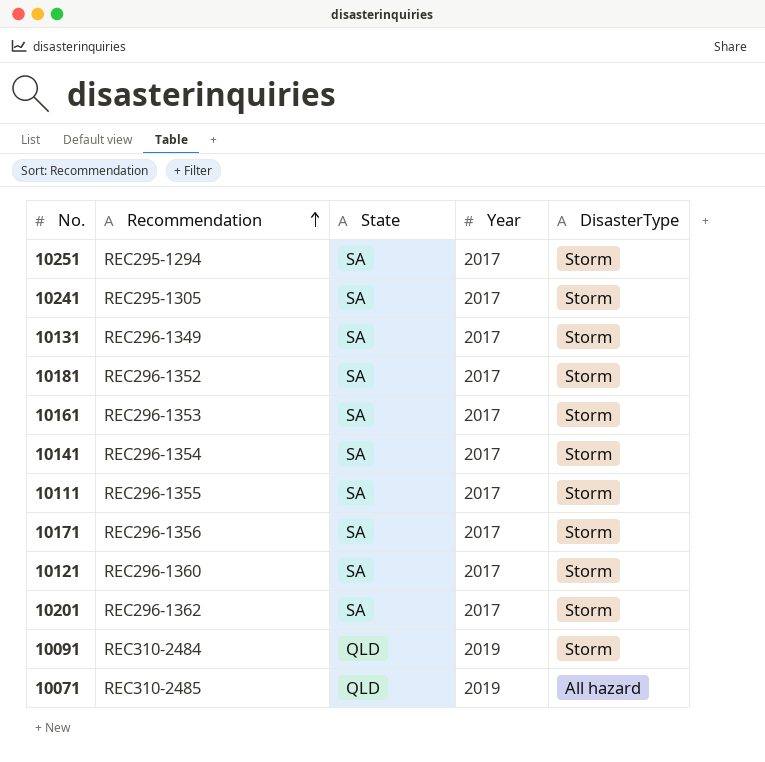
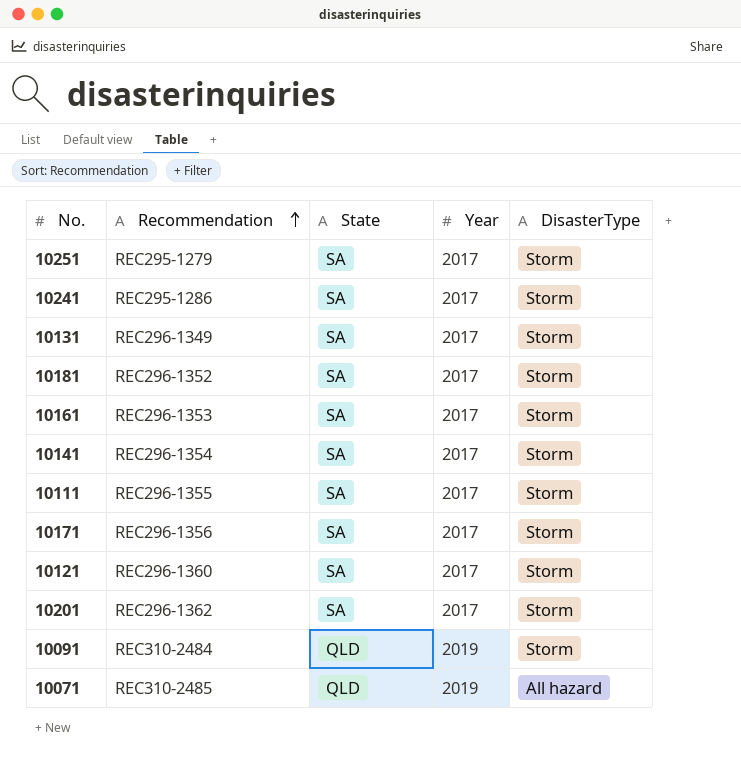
10251 | Recommendation: REC295-1294 -> REC295-1279
10241 | Recommendation: REC295-1305 -> REC295-1286

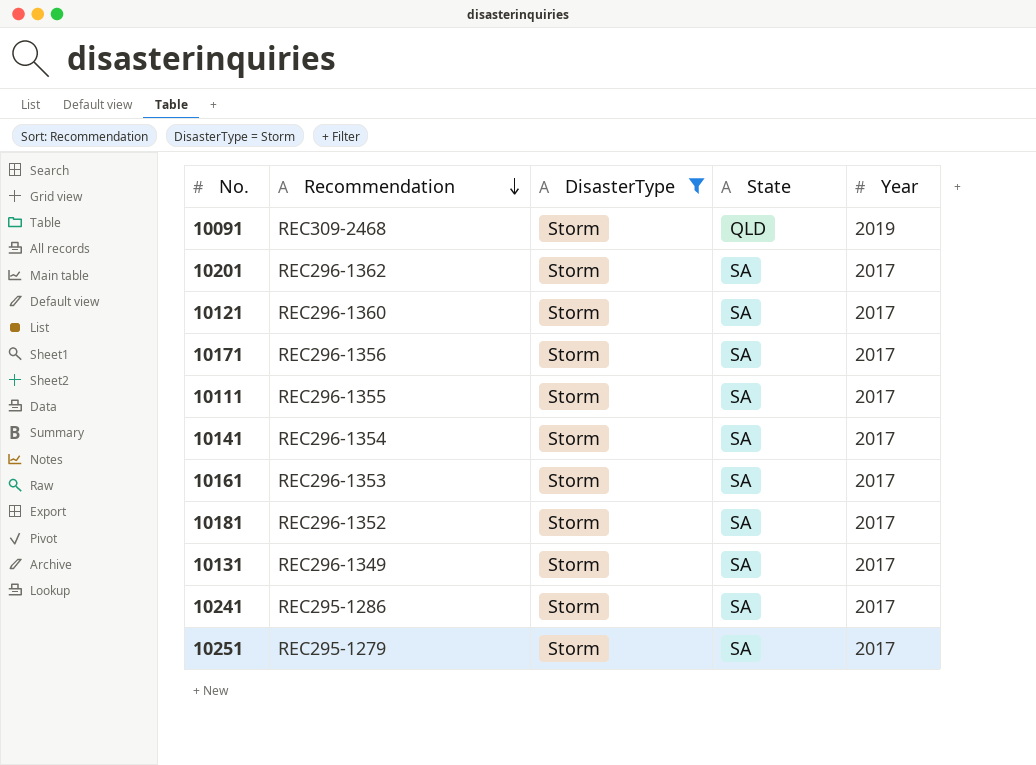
filter: none -> DisasterType = Storm
row order: Recommendation ascending -> Recommendation descending
column DisasterType | position: 5 -> 3
10091 | Recommendation: REC310-2484 -> REC309-2468

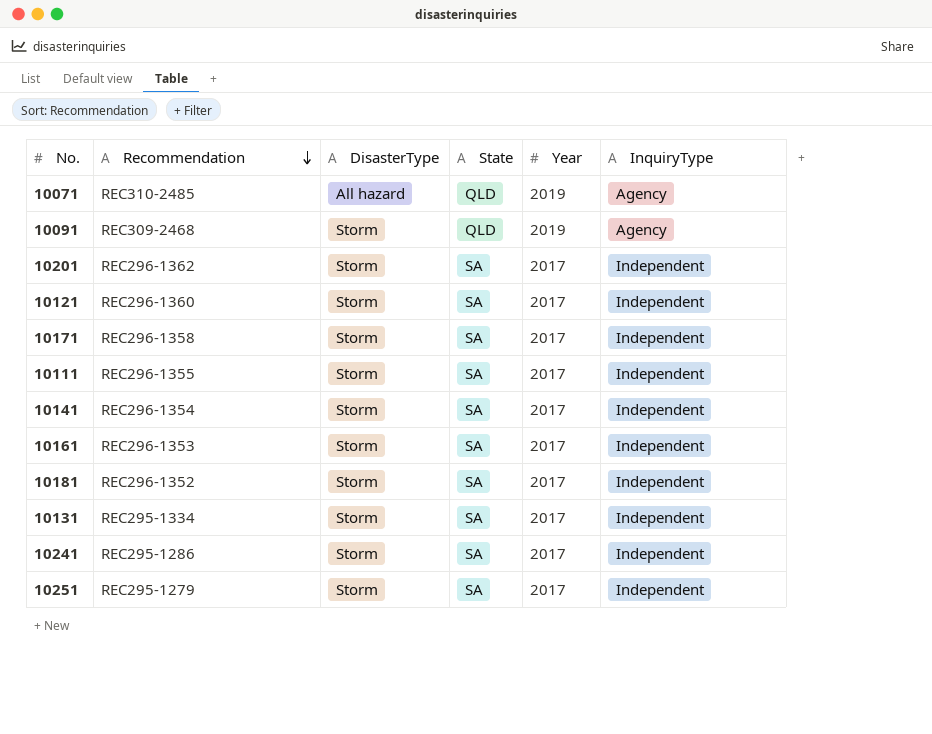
filter: DisasterType = Storm -> none
column InquiryType | position: none -> 6
10171 | Recommendation: REC296-1356 -> REC296-1358
10131 | Recommendation: REC296-1349 -> REC295-1334

